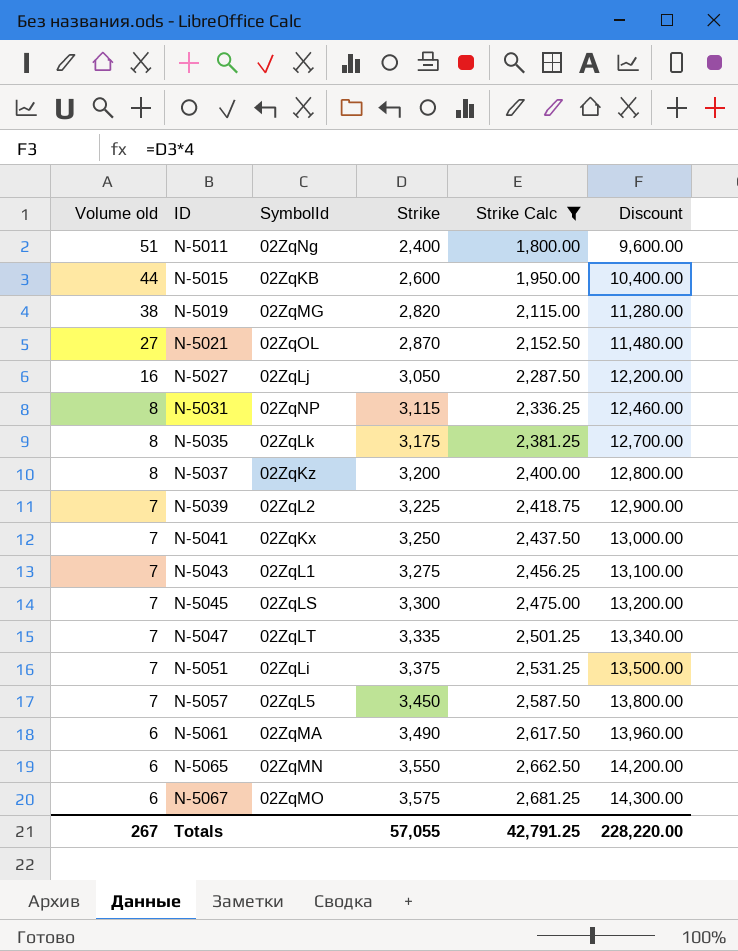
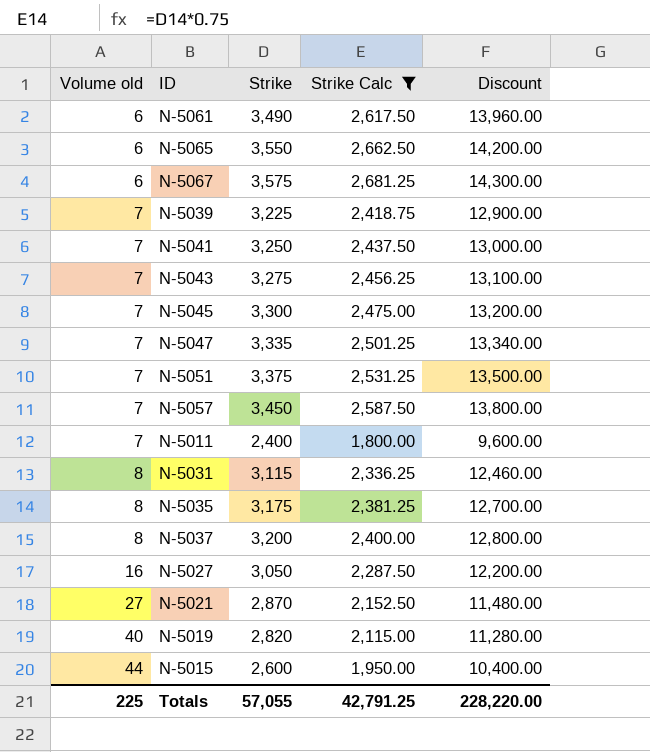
row order: Volume old descending -> Volume old ascending
column SymbolId | position: 3 -> none
N-5011 | Volume old: 51 -> 7
N-5019 | Volume old: 38 -> 40
Totals | Volume old: 267 -> 225

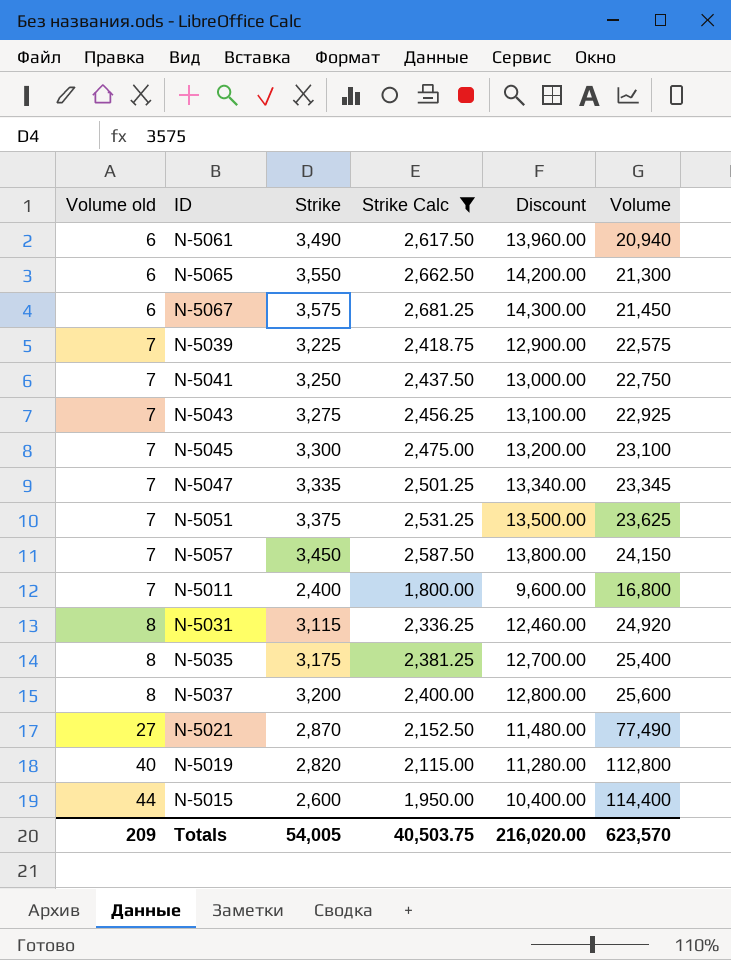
column Volume | formula: none -> [Volume old] * [Strike]
row N-5027: 16 | 3,050 | 2,287.50 | 12,200.00 -> none
Totals | Volume old: 225 -> 209
Totals | Strike: 57,055 -> 54,005
Totals | Strike Calc: 42,791.25 -> 40,503.75
Totals | Discount: 228,220.00 -> 216,020.00

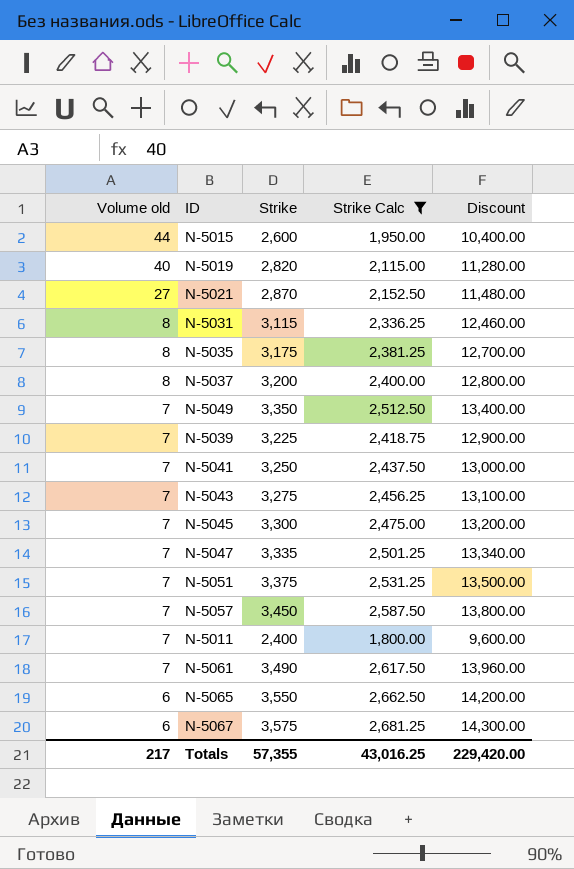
row order: Volume old ascending -> Volume old descending
column Volume | formula: [Volume old] * [Strike] -> none
row N-5049: none -> 7 | 3,350 | 2,512.50 | 13,400.00
N-5061 | Volume old: 6 -> 7
Totals | Volume old: 209 -> 217
Totals | Strike: 54,005 -> 57,355
Totals | Strike Calc: 40,503.75 -> 43,016.25
Totals | Discount: 216,020.00 -> 229,420.00

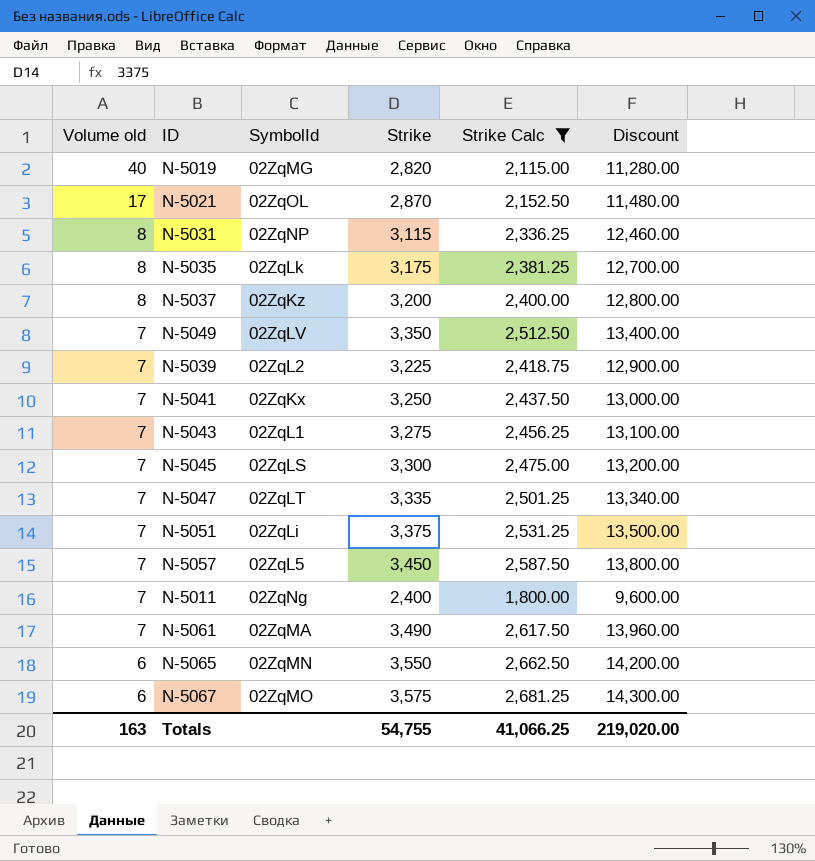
column SymbolId | position: none -> 3
row N-5015: 44 | 2,600 | 1,950.00 | 10,400.00 -> none
N-5021 | Volume old: 27 -> 17
Totals | Volume old: 217 -> 163
Totals | Strike: 57,355 -> 54,755
Totals | Strike Calc: 43,016.25 -> 41,066.25
Totals | Discount: 229,420.00 -> 219,020.00

